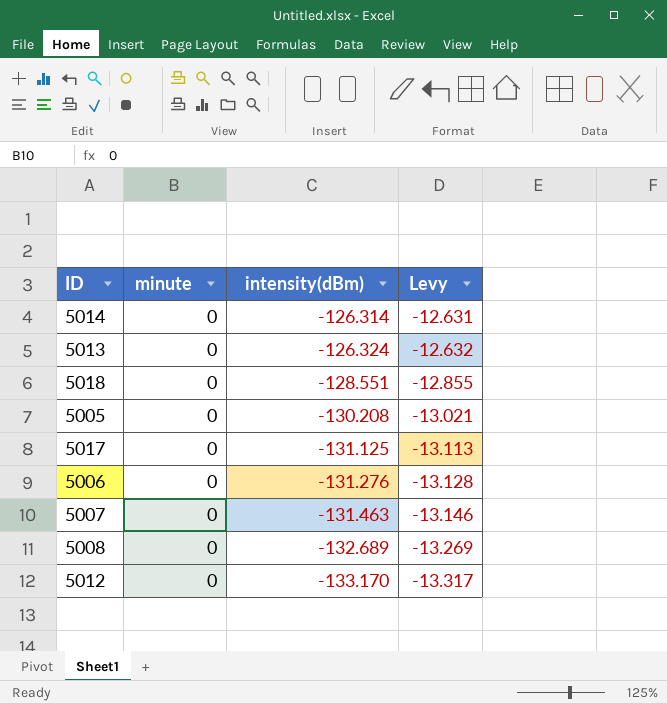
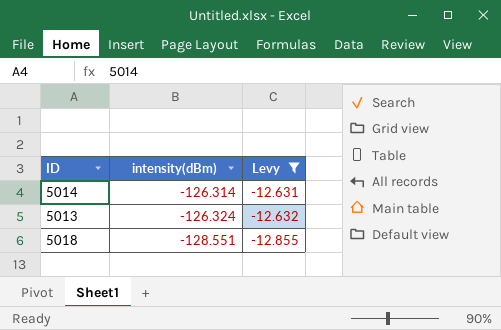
filter: none -> Levy >= -12.855
column minute | position: 2 -> none

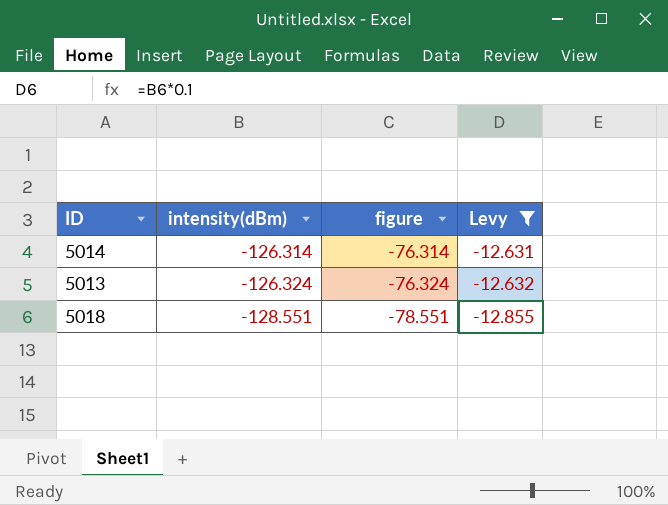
column figure | formula: none -> [intensity(dBm)] + 50

